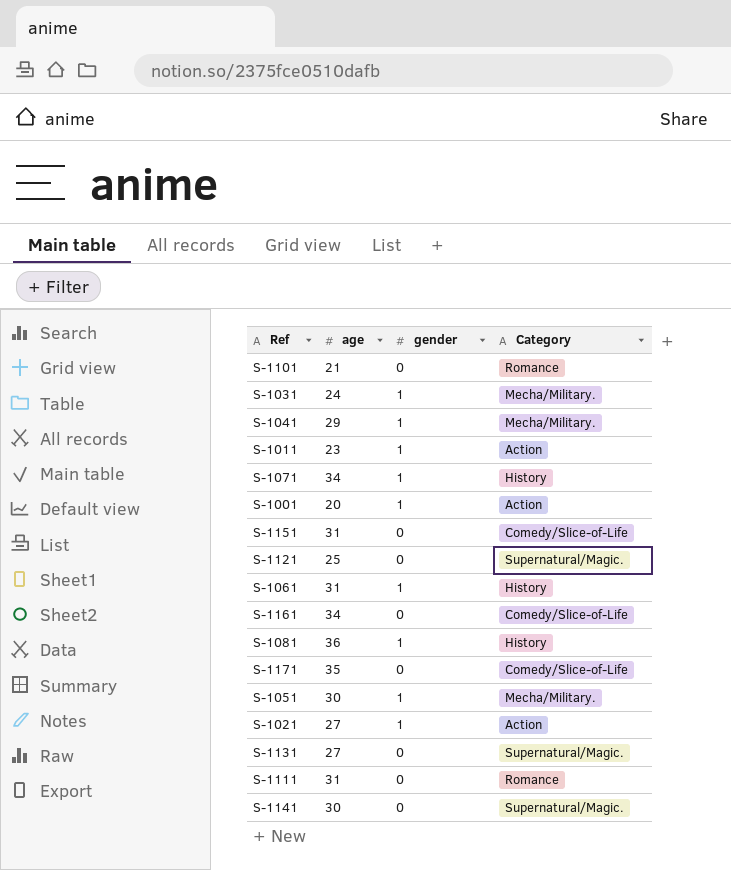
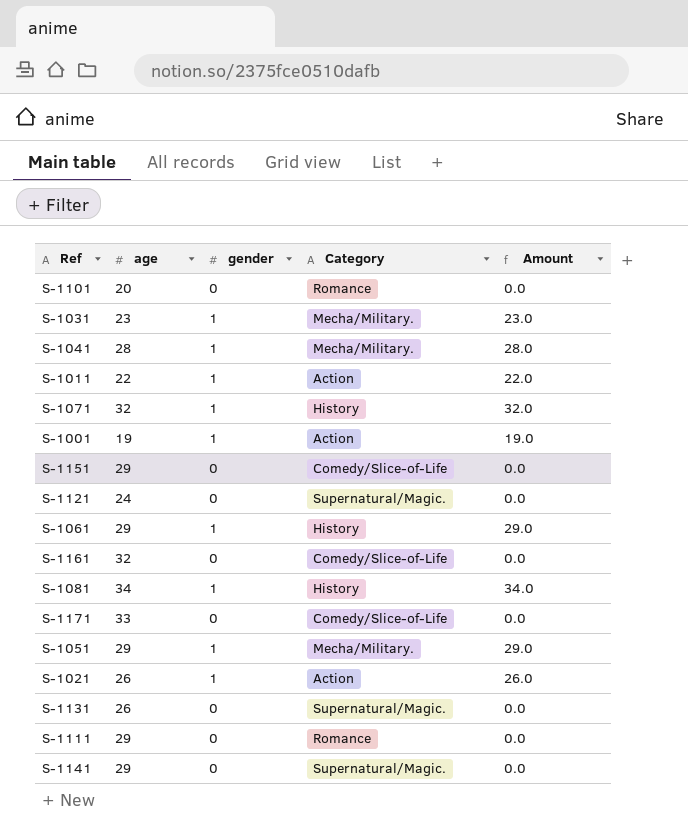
column Amount | formula: none -> [age] * [gender]
S-1101 | age: 21 -> 20
S-1031 | age: 24 -> 23
S-1041 | age: 29 -> 28
S-1011 | age: 23 -> 22
S-1071 | age: 34 -> 32
S-1001 | age: 20 -> 19
S-1151 | age: 31 -> 29
S-1121 | age: 25 -> 24
S-1061 | age: 31 -> 29
S-1161 | age: 34 -> 32
S-1081 | age: 36 -> 34
S-1171 | age: 35 -> 33
S-1051 | age: 30 -> 29
S-1021 | age: 27 -> 26
S-1131 | age: 27 -> 26
S-1111 | age: 31 -> 29
S-1141 | age: 30 -> 29

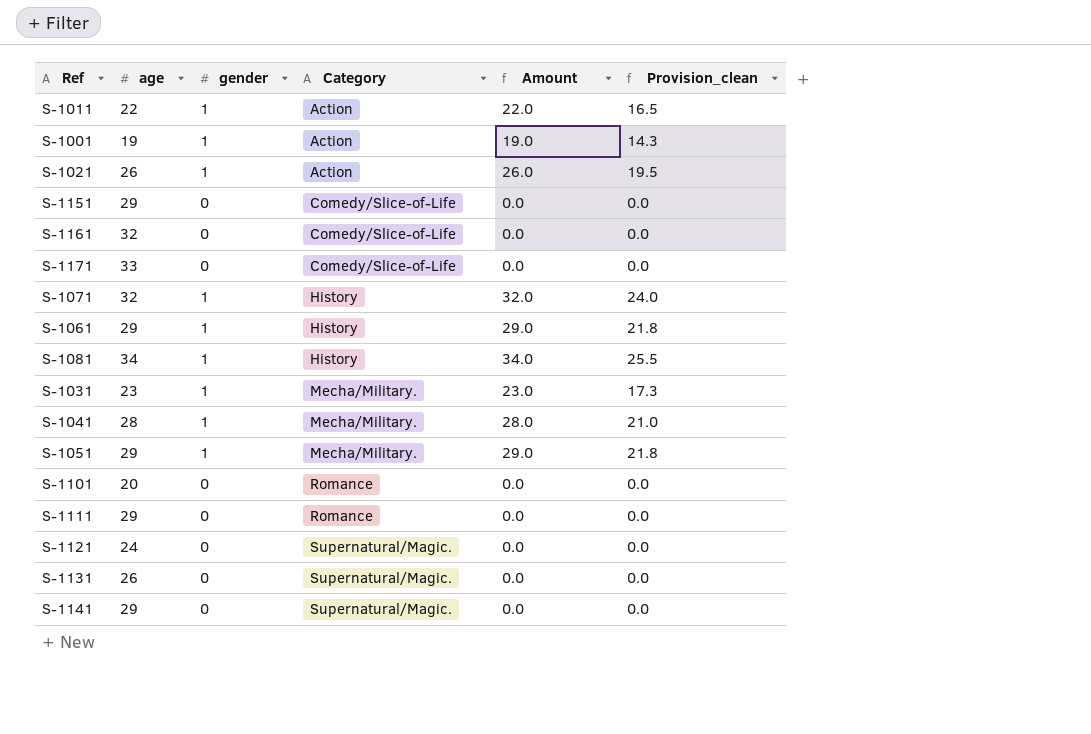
row order: none -> Category ascending
column Provision_clean | formula: none -> [Amount] * 0.75

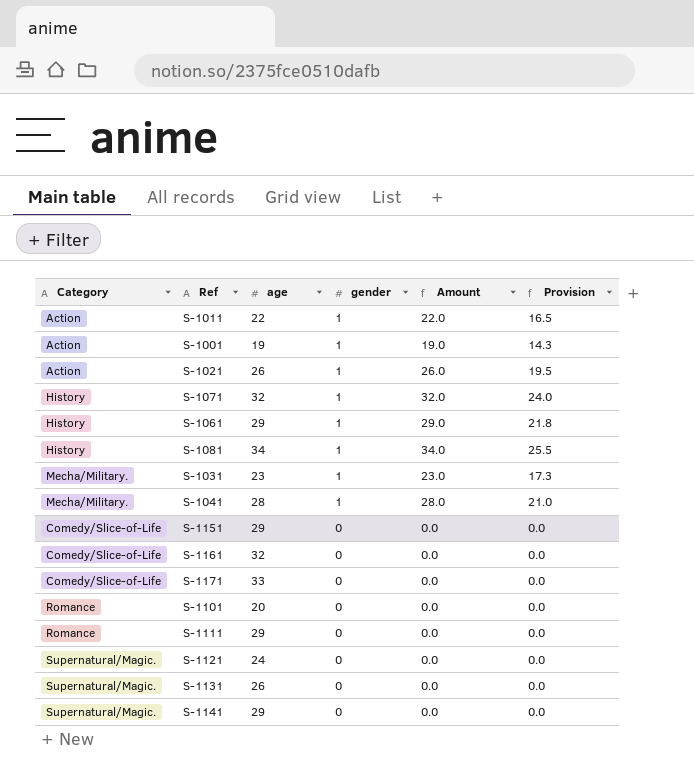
row order: Category ascending -> gender descending
column Category | position: 4 -> 1
column name: Provision_clean -> Provision
row S-1051: 29 | 1 | Mecha/Military. | 29.0 | 21.8 -> none

